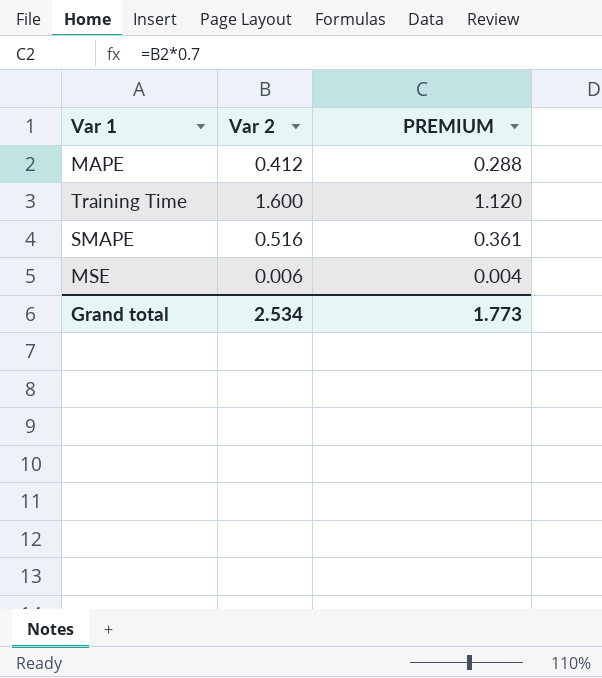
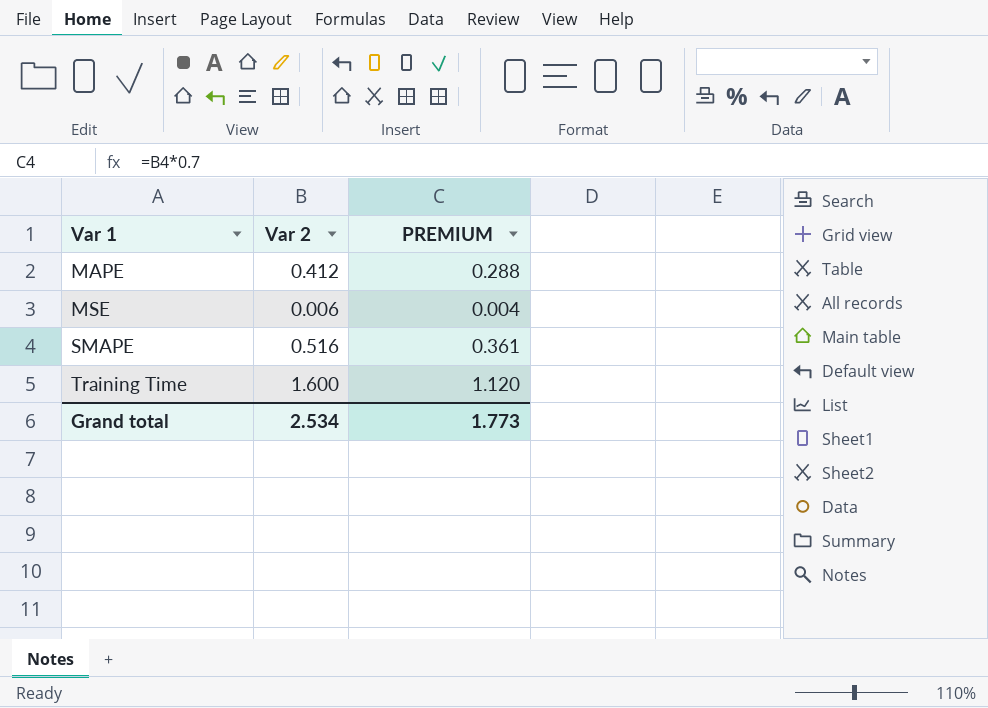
row order: none -> Var 1 ascending

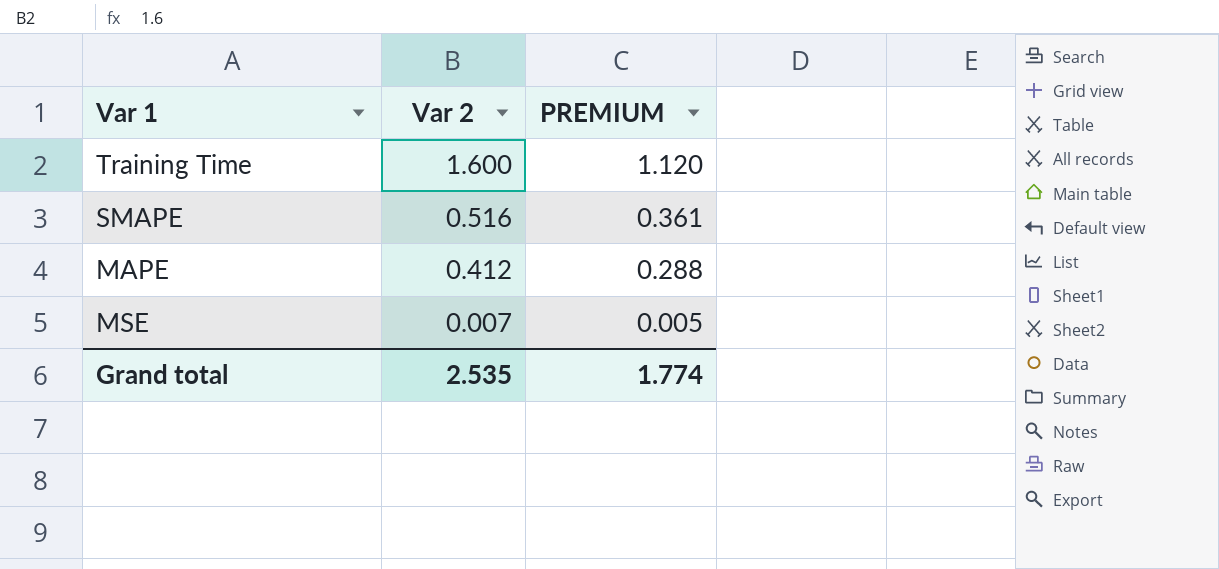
row order: Var 1 ascending -> Var 2 descending
MSE | Var 2: 0.006 -> 0.007
MSE | PREMIUM: 0.004 -> 0.005
Grand total | Var 2: 2.534 -> 2.535
Grand total | PREMIUM: 1.773 -> 1.774

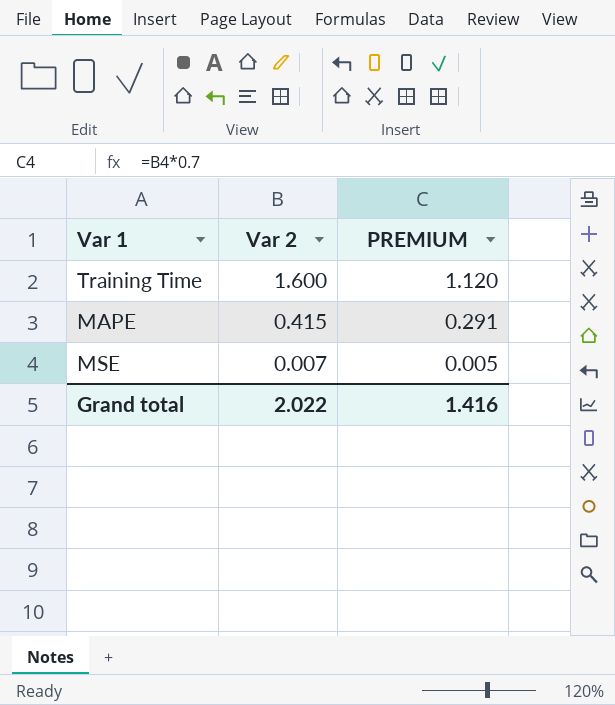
row SMAPE: 0.516 | 0.361 -> none
MAPE | Var 2: 0.412 -> 0.415
MAPE | PREMIUM: 0.288 -> 0.291
Grand total | Var 2: 2.535 -> 2.022
Grand total | PREMIUM: 1.774 -> 1.416

